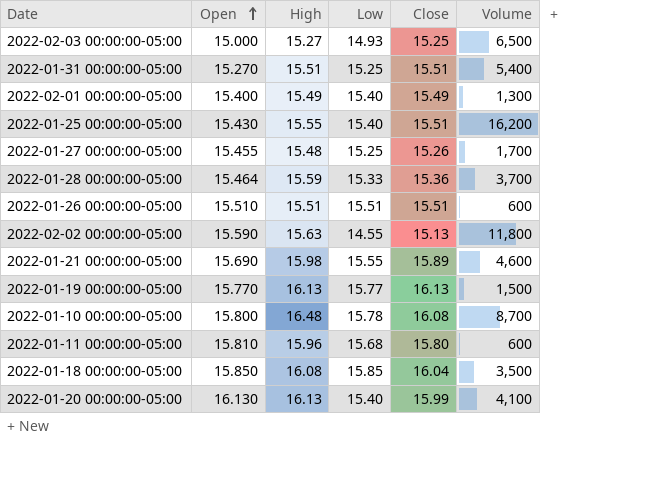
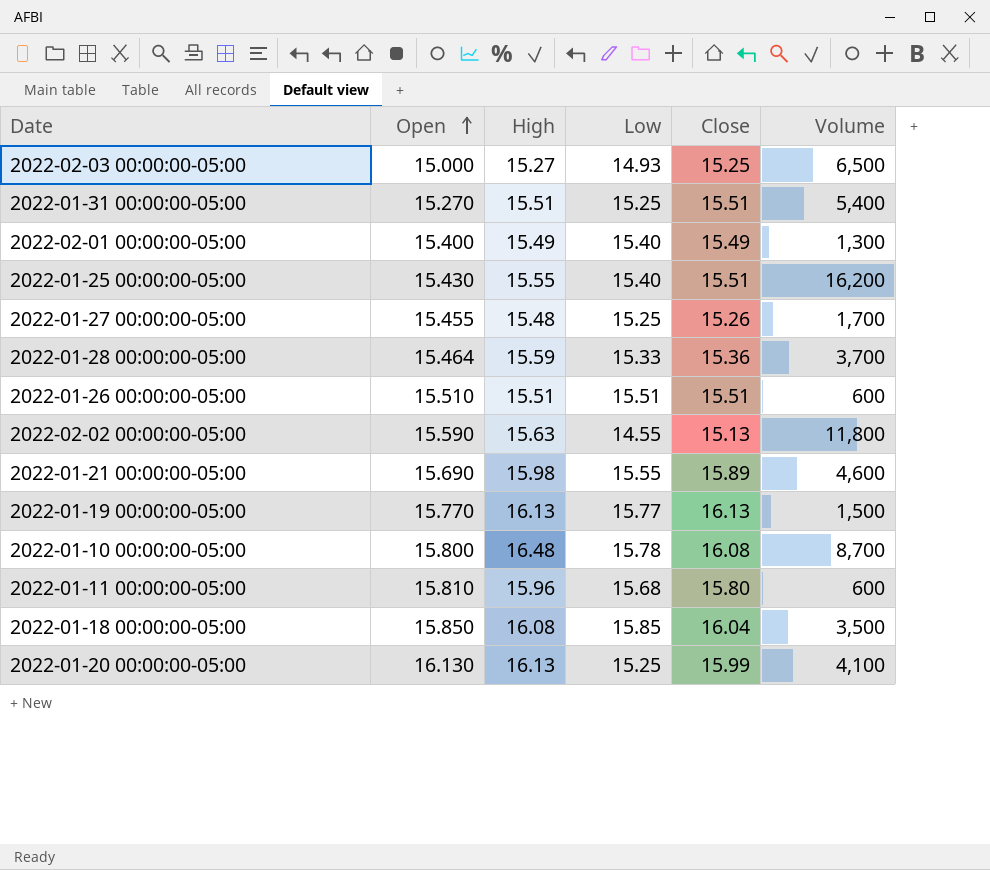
2022-01-20 00:00:00-05:00 | Low: 15.40 -> 15.25

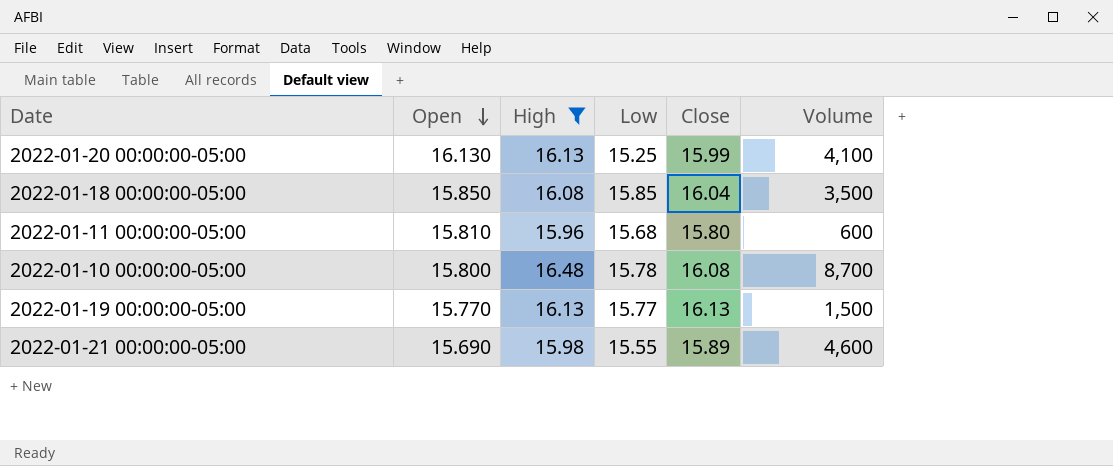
filter: none -> High >= 15.96
row order: Open ascending -> Open descending

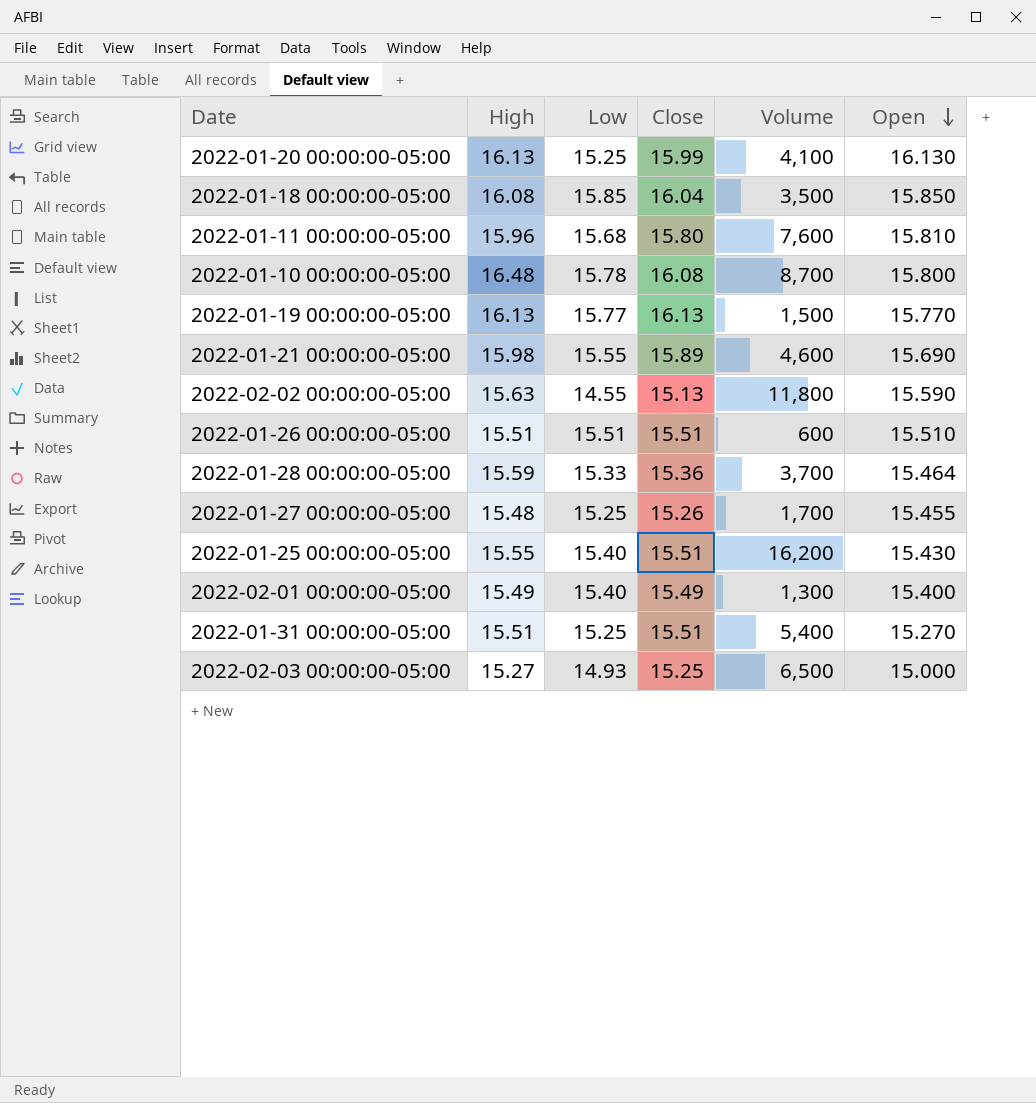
filter: High >= 15.96 -> none
column Open | position: 2 -> 6
2022-01-11 00:00:00-05:00 | Volume: 600 -> 7,600

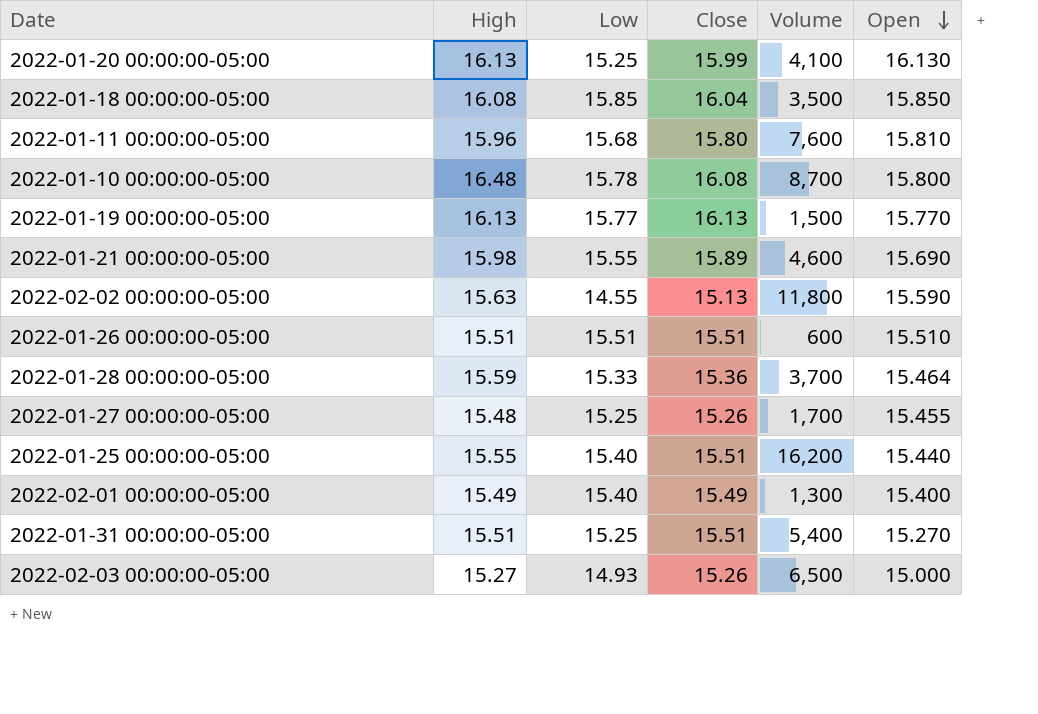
2022-01-25 00:00:00-05:00 | Open: 15.430 -> 15.440
2022-02-03 00:00:00-05:00 | Close: 15.25 -> 15.26

